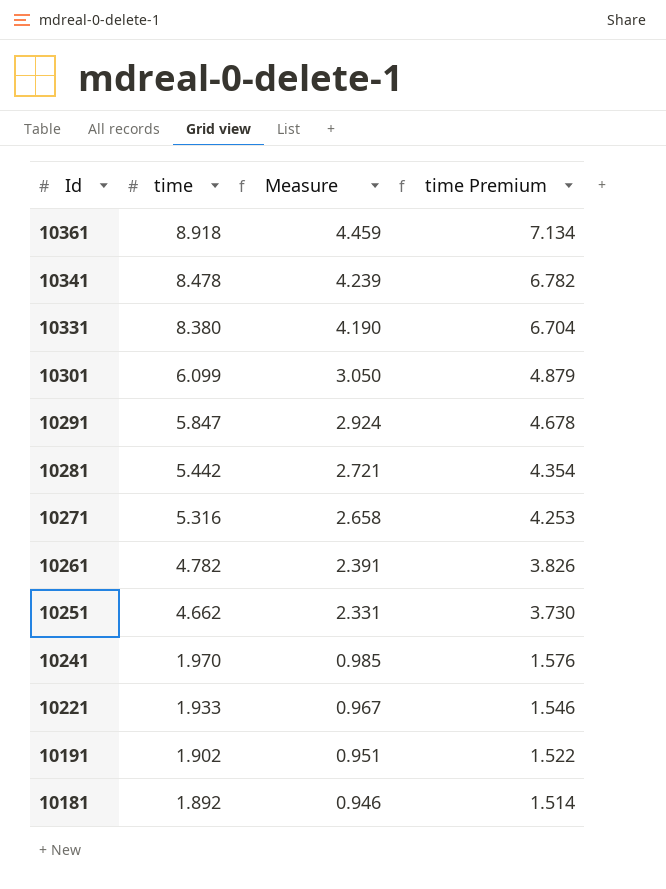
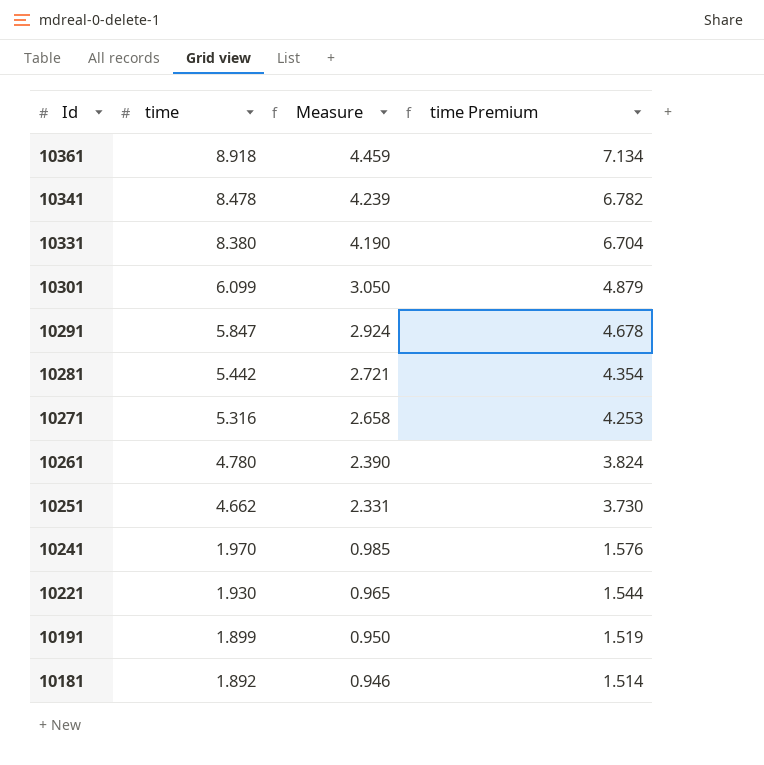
10261 | time: 4.782 -> 4.780
10261 | Measure: 2.391 -> 2.390
10261 | time Premium: 3.826 -> 3.824
10221 | time: 1.933 -> 1.930
10221 | Measure: 0.967 -> 0.965
10221 | time Premium: 1.546 -> 1.544
10191 | time: 1.902 -> 1.899
10191 | Measure: 0.951 -> 0.950
10191 | time Premium: 1.522 -> 1.519

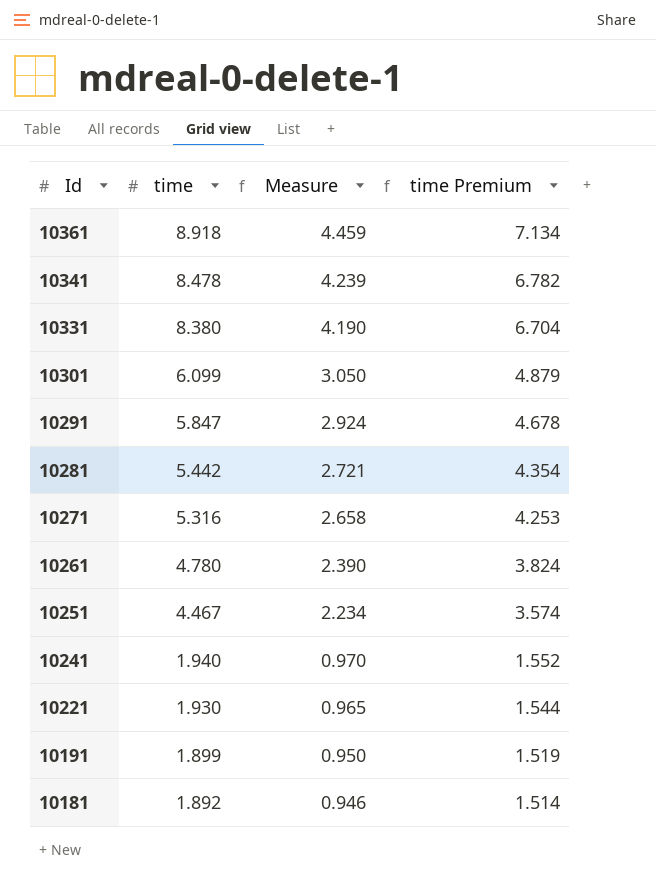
10251 | time: 4.662 -> 4.467
10251 | Measure: 2.331 -> 2.234
10251 | time Premium: 3.730 -> 3.574
10241 | time: 1.970 -> 1.940
10241 | Measure: 0.985 -> 0.970
10241 | time Premium: 1.576 -> 1.552

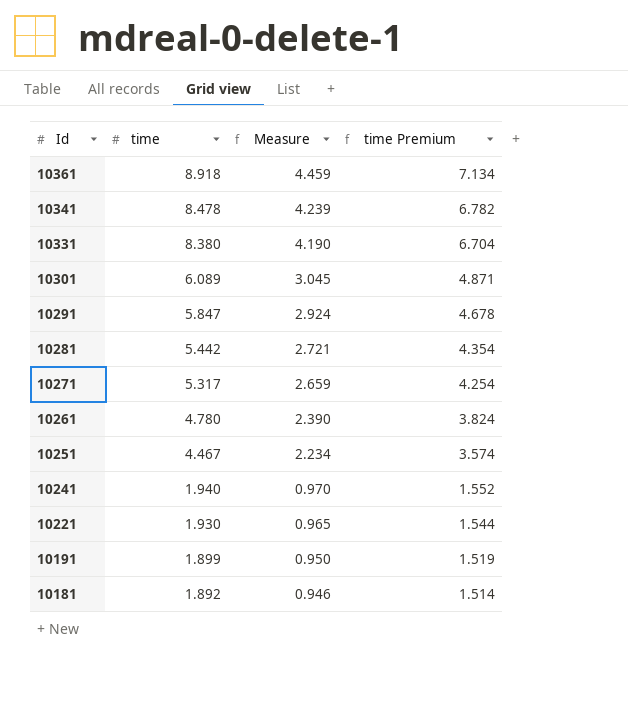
10301 | time: 6.099 -> 6.089
10301 | Measure: 3.050 -> 3.045
10301 | time Premium: 4.879 -> 4.871
10271 | time: 5.316 -> 5.317
10271 | Measure: 2.658 -> 2.659
10271 | time Premium: 4.253 -> 4.254

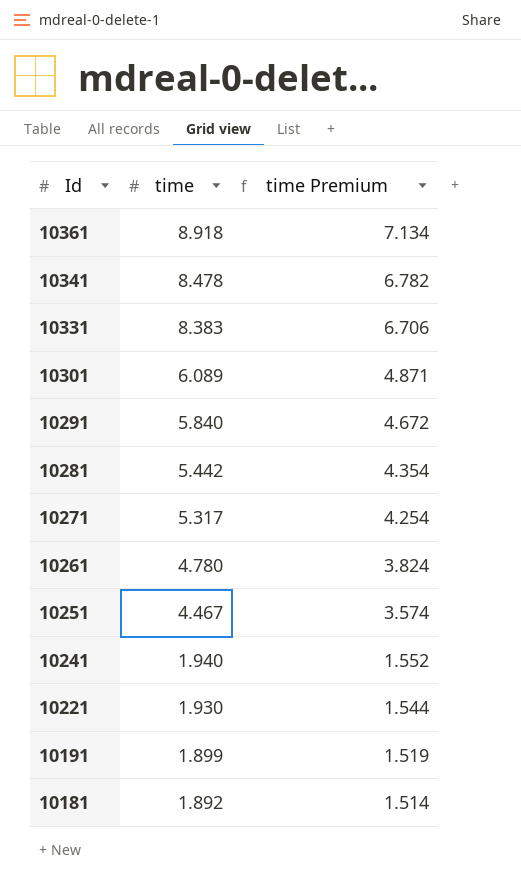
column Measure | formula: [time] * 0.5 -> none
10331 | time: 8.380 -> 8.383
10331 | time Premium: 6.704 -> 6.706
10291 | time: 5.847 -> 5.840
10291 | time Premium: 4.678 -> 4.672

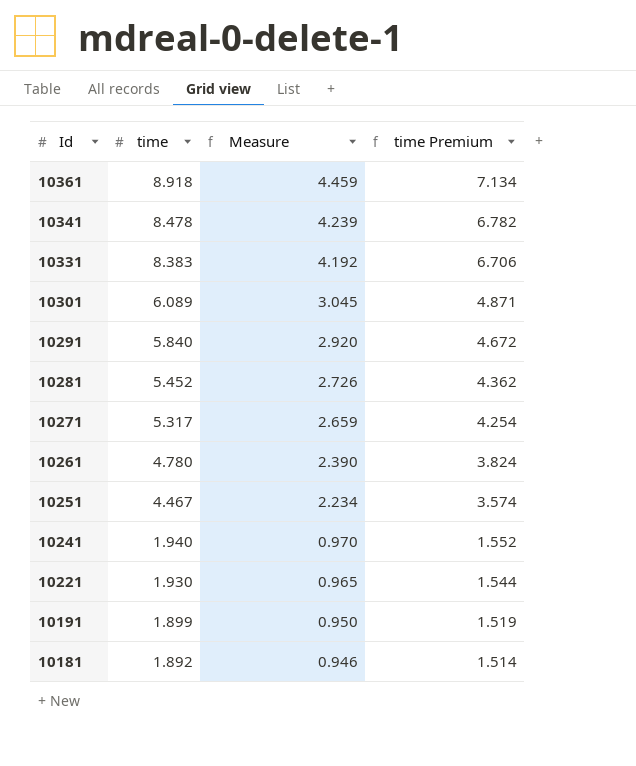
column Measure | formula: none -> [time] * 0.5
10281 | time: 5.442 -> 5.452
10281 | time Premium: 4.354 -> 4.362

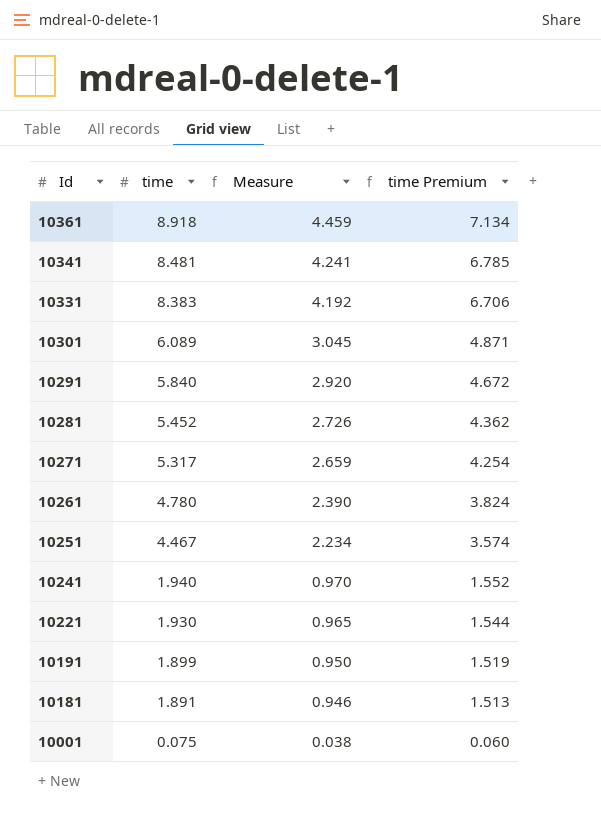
10341 | time: 8.478 -> 8.481
10341 | Measure: 4.239 -> 4.241
10341 | time Premium: 6.782 -> 6.785
10181 | time: 1.892 -> 1.891
10181 | time Premium: 1.514 -> 1.513
row 10001: none -> 0.075 | 0.038 | 0.060

